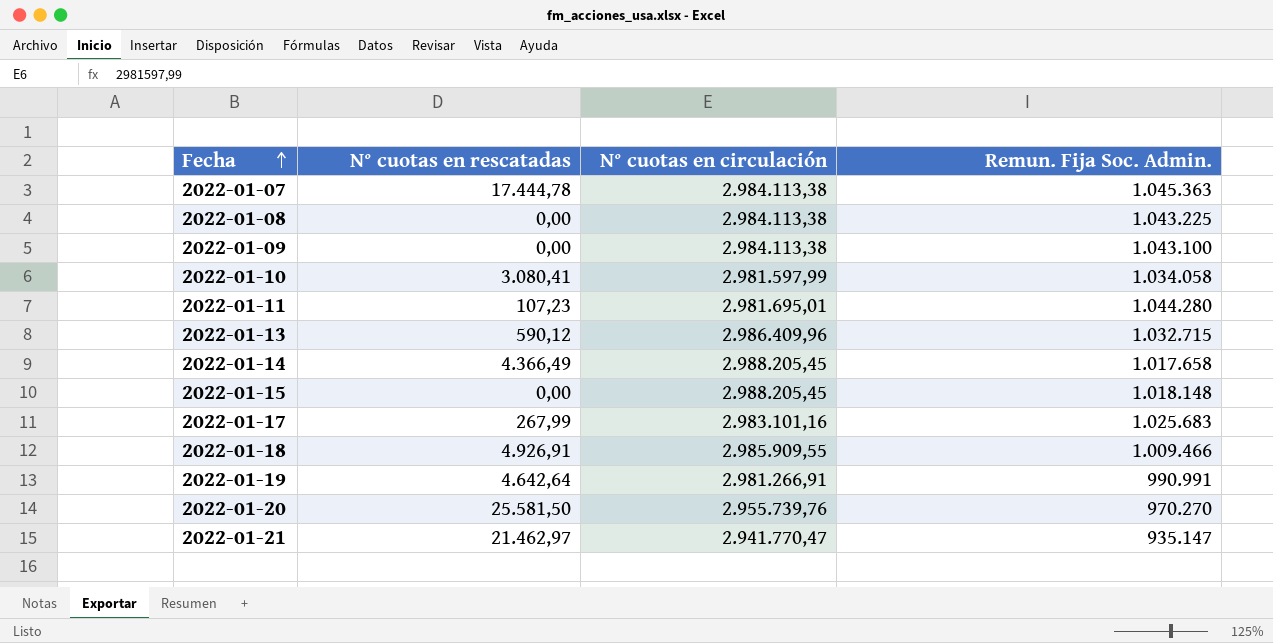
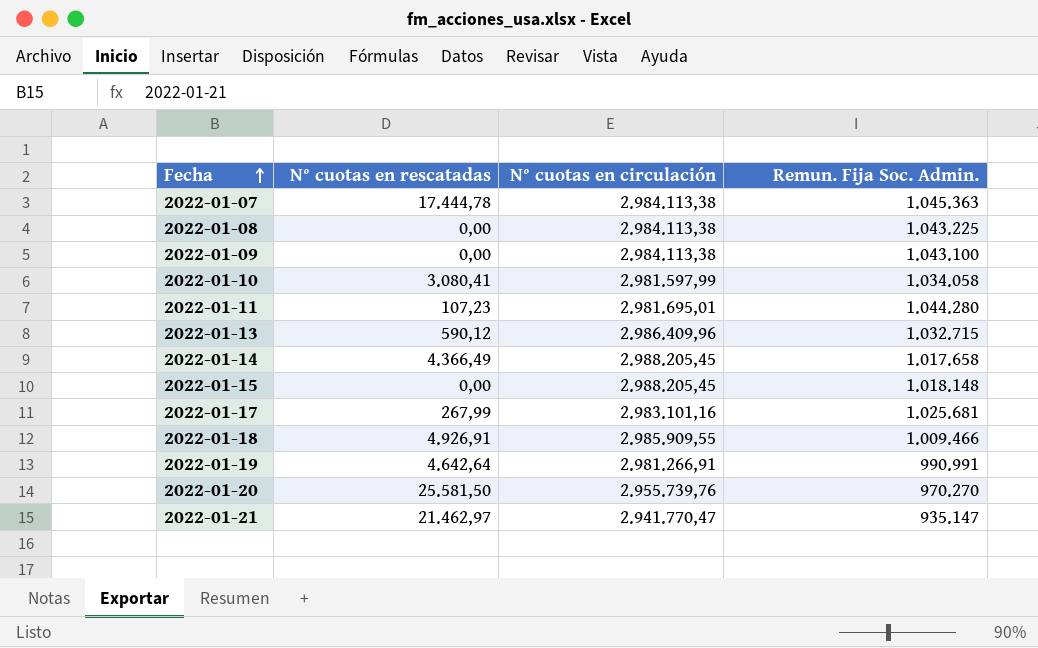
2022-01-17 | Remun. Fija Soc. Admin.: 1.025.683 -> 1.025.681

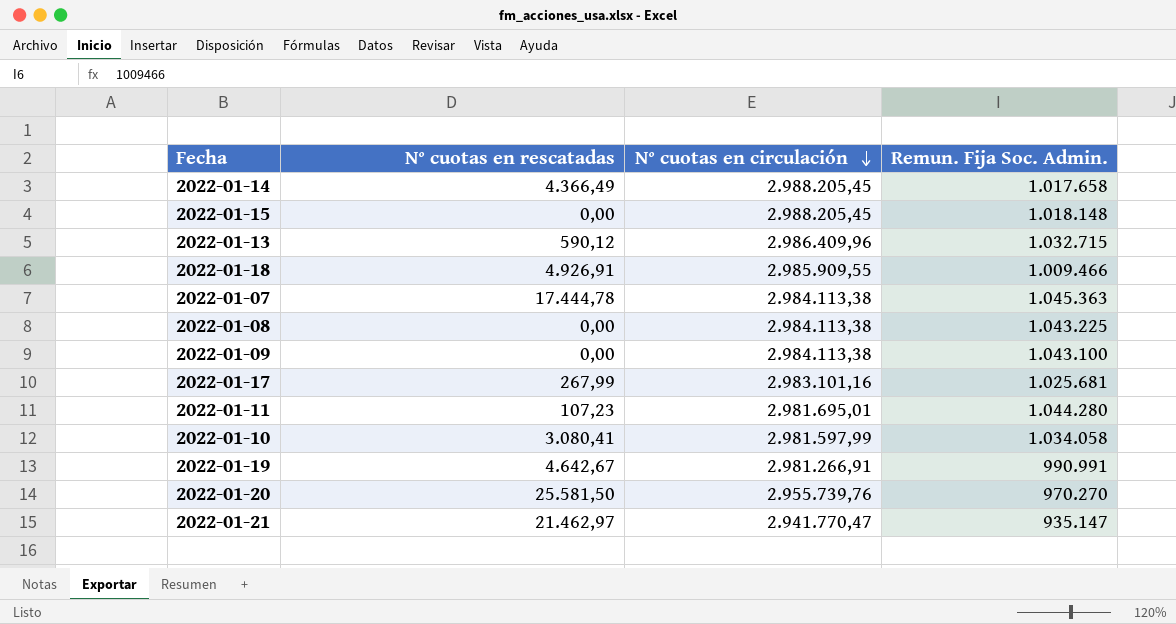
row order: Fecha ascending -> N° cuotas en circulación descending
2022-01-19 | N° cuotas en rescatadas: 4.642,64 -> 4.642,67

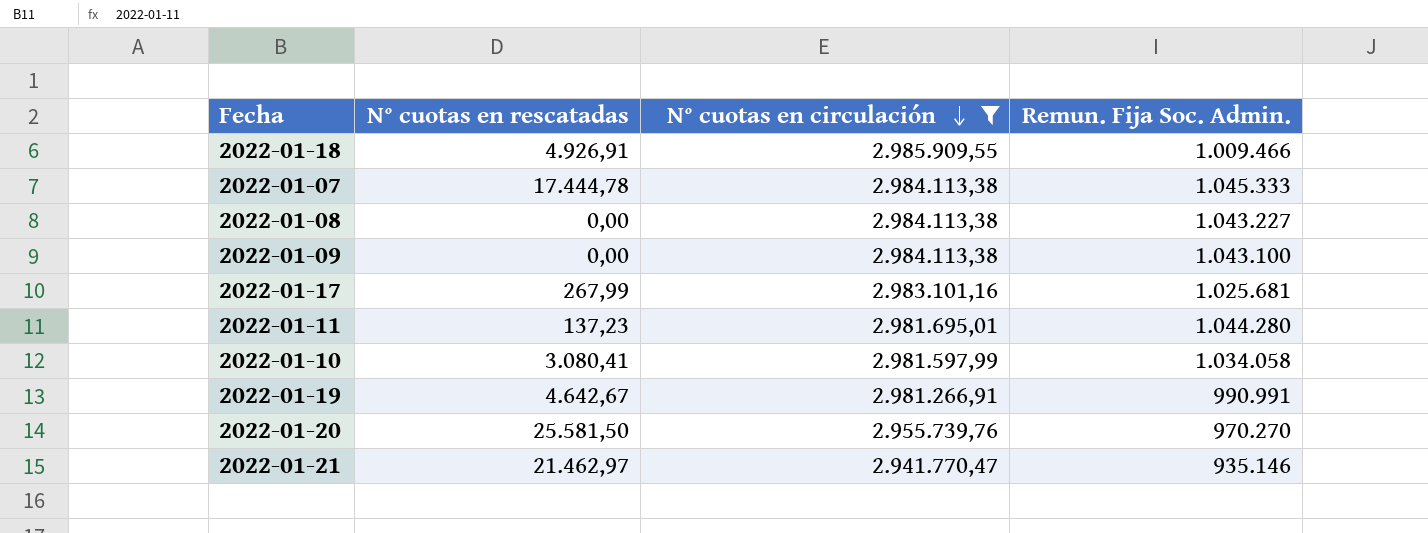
filter: none -> N° cuotas en circulación <= 2.985.909,55
2022-01-07 | Remun. Fija Soc. Admin.: 1.045.363 -> 1.045.333
2022-01-08 | Remun. Fija Soc. Admin.: 1.043.225 -> 1.043.227
2022-01-11 | N° cuotas en rescatadas: 107,23 -> 137,23
2022-01-21 | Remun. Fija Soc. Admin.: 935.147 -> 935.146

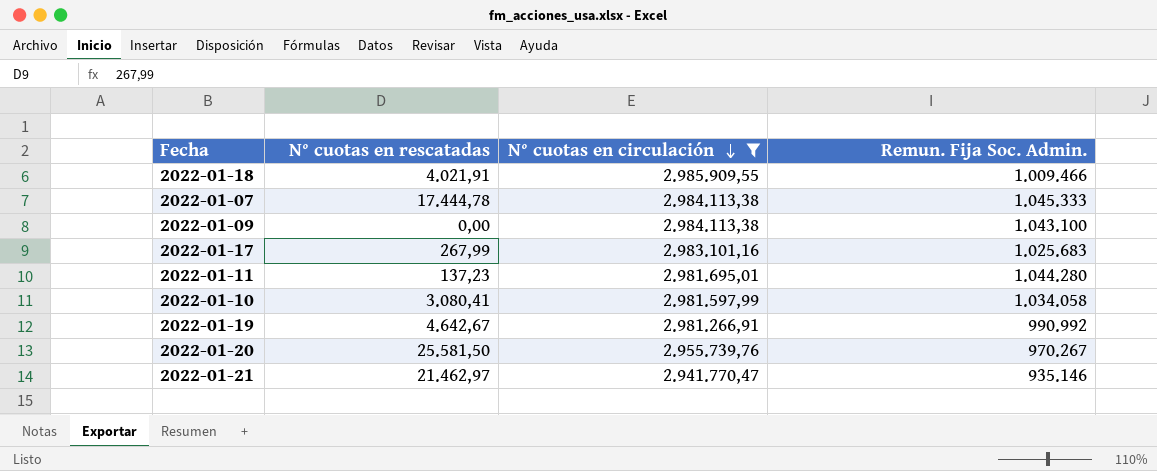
row 2022-01-08: 0,00 | 2.984.113,38 | 1.043.227 -> none
2022-01-18 | N° cuotas en rescatadas: 4.926,91 -> 4.021,91
2022-01-17 | Remun. Fija Soc. Admin.: 1.025.681 -> 1.025.683
2022-01-19 | Remun. Fija Soc. Admin.: 990.991 -> 990.992
2022-01-20 | Remun. Fija Soc. Admin.: 970.270 -> 970.267

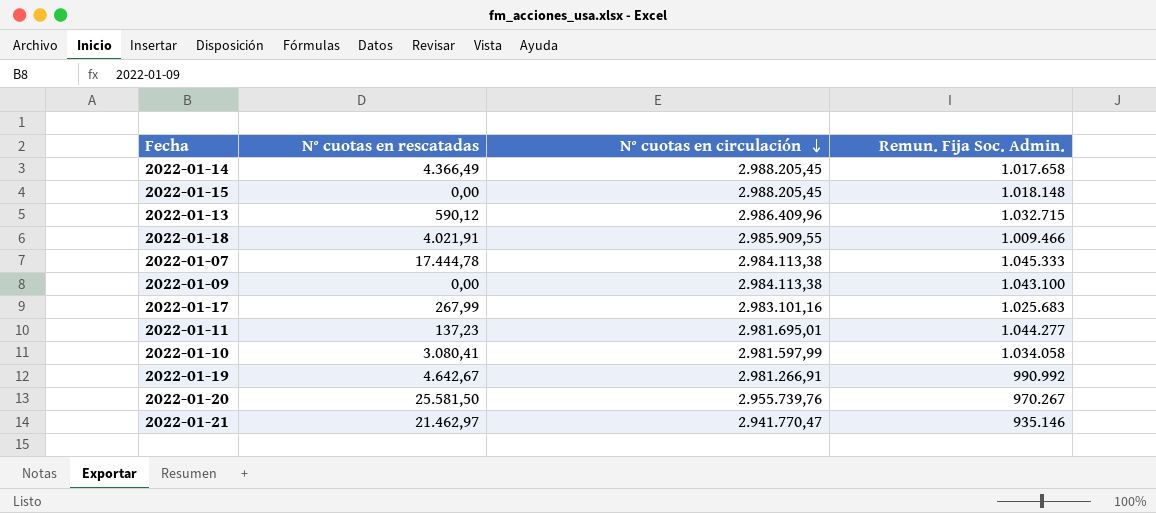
filter: N° cuotas en circulación <= 2.985.909,55 -> none
2022-01-11 | Remun. Fija Soc. Admin.: 1.044.280 -> 1.044.277

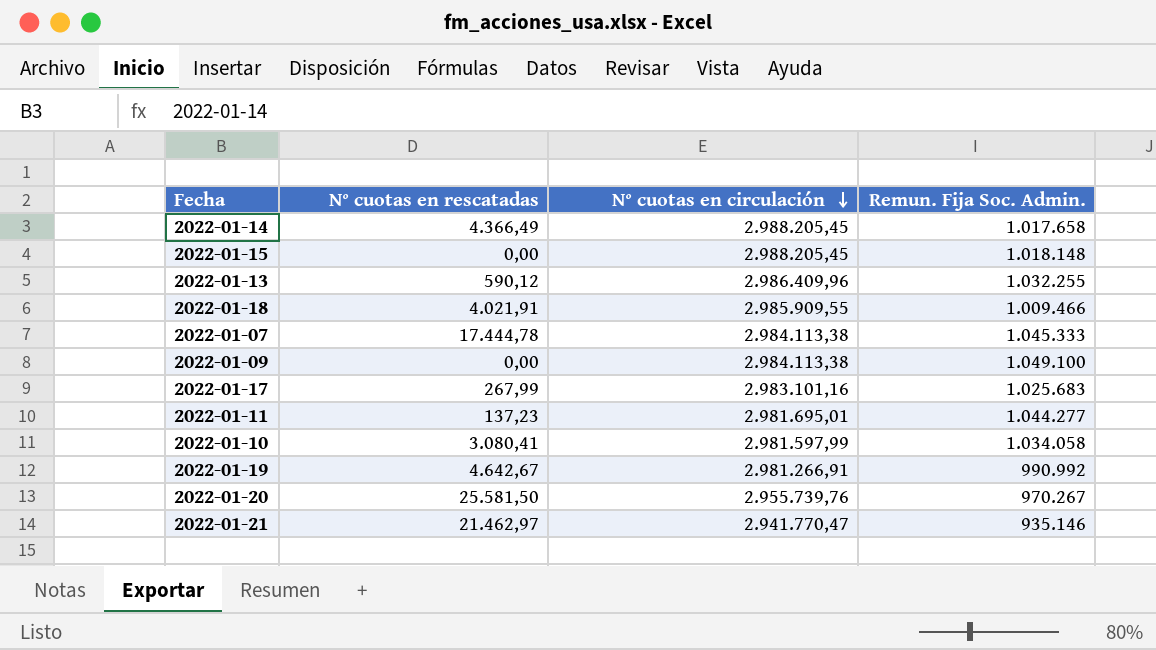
2022-01-13 | Remun. Fija Soc. Admin.: 1.032.715 -> 1.032.255
2022-01-09 | Remun. Fija Soc. Admin.: 1.043.100 -> 1.049.100

